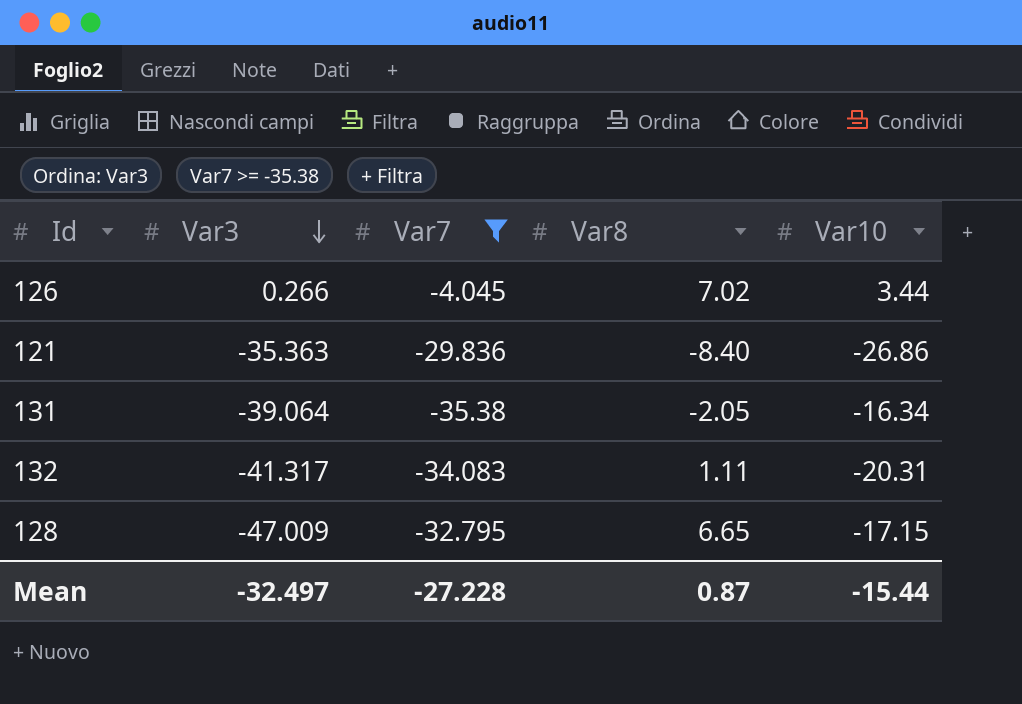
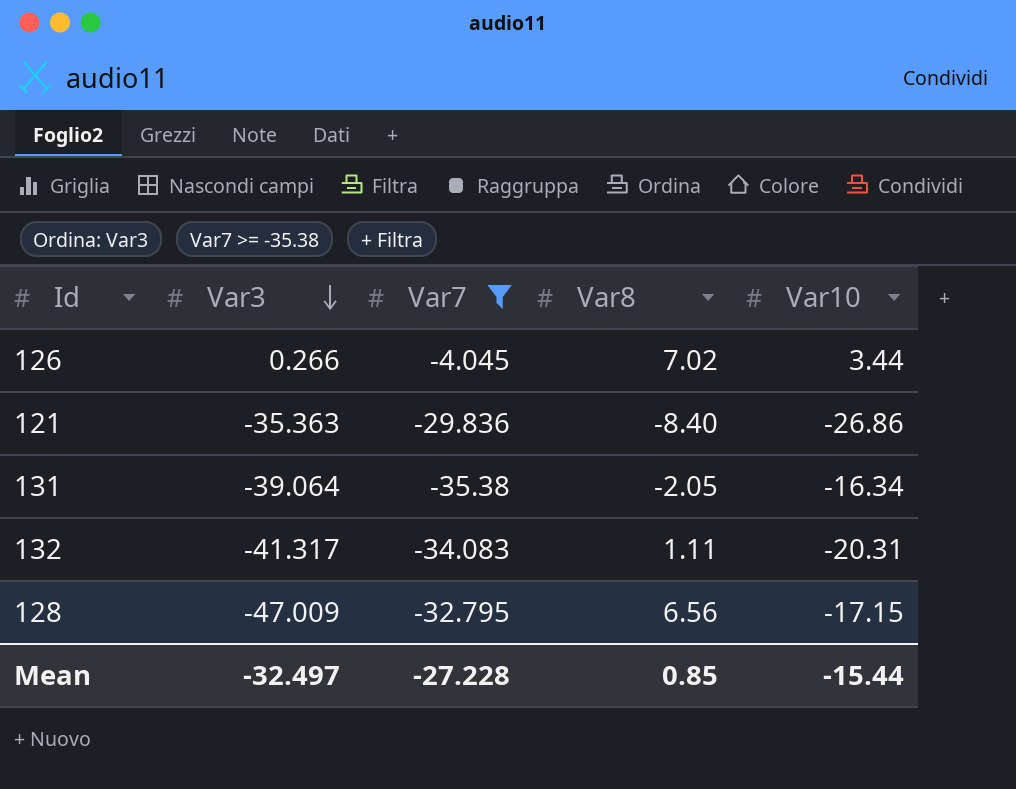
128 | Var8: 6.65 -> 6.56
Mean | Var8: 0.87 -> 0.85

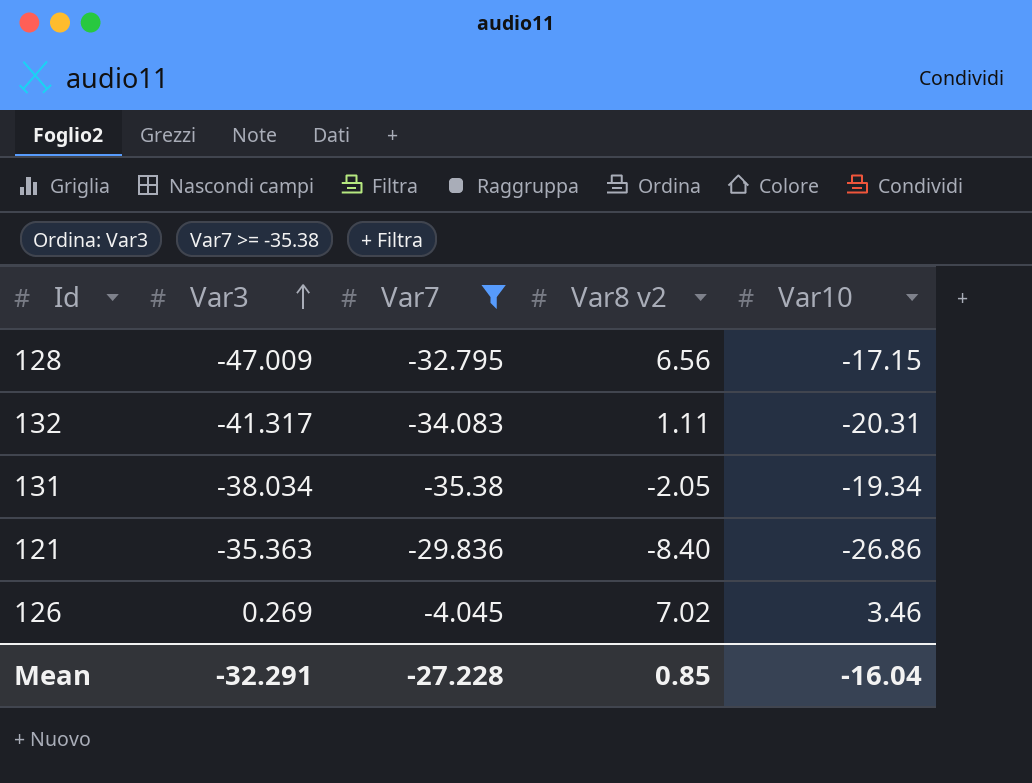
row order: Var3 descending -> Var3 ascending
column name: Var8 -> Var8 v2
131 | Var3: -39.064 -> -38.034
131 | Var10: -16.34 -> -19.34
126 | Var3: 0.266 -> 0.269
126 | Var10: 3.44 -> 3.46
Mean | Var3: -32.497 -> -32.291
Mean | Var10: -15.44 -> -16.04

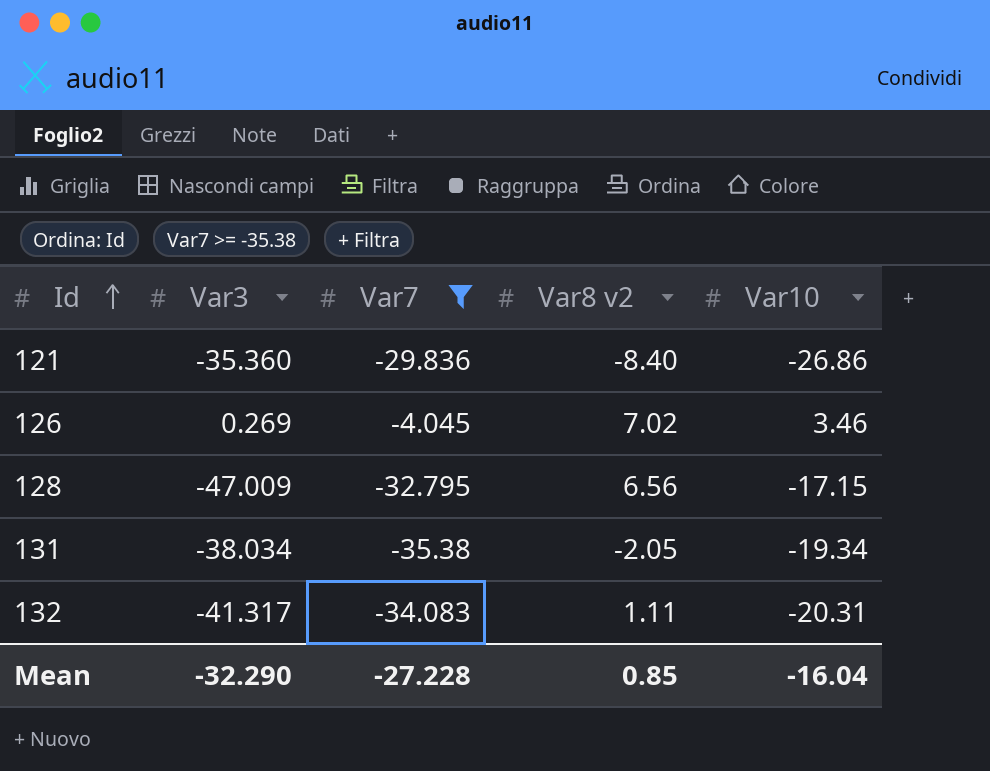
row order: Var3 ascending -> Id ascending
121 | Var3: -35.363 -> -35.360
Mean | Var3: -32.291 -> -32.290

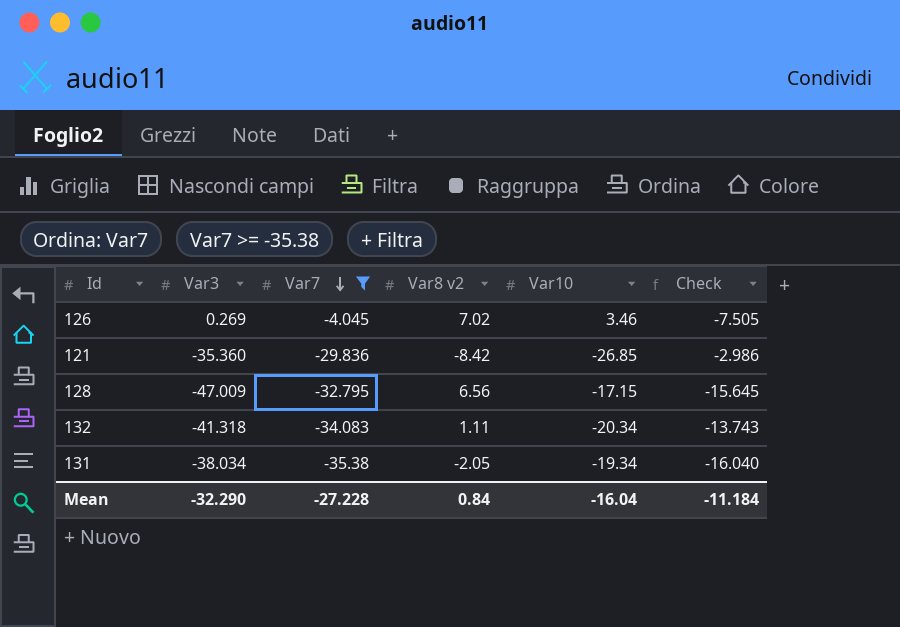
row order: Id ascending -> Var7 descending
column Check | formula: none -> [Var7] - [Var10]
121 | Var8 v2: -8.40 -> -8.42
121 | Var10: -26.86 -> -26.85
132 | Var3: -41.317 -> -41.318
132 | Var10: -20.31 -> -20.34
Mean | Var8 v2: 0.85 -> 0.84

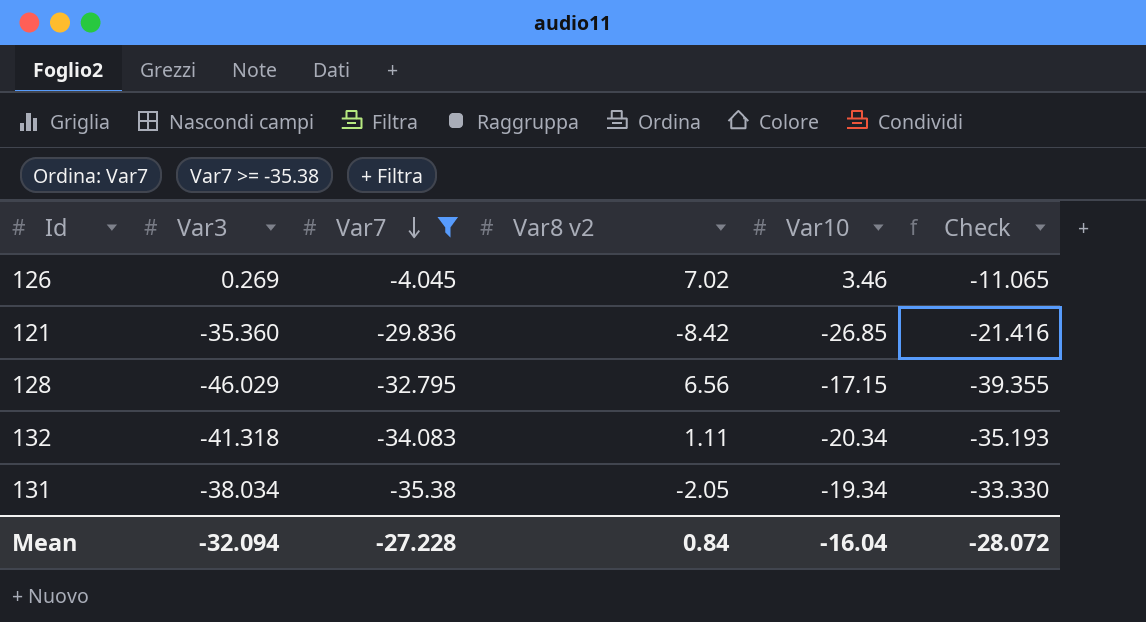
column Check | formula: [Var7] - [Var10] -> [Var7] - [Var8 v2]
128 | Var3: -47.009 -> -46.029
Mean | Var3: -32.290 -> -32.094
Mean | Check: -11.184 -> -28.072

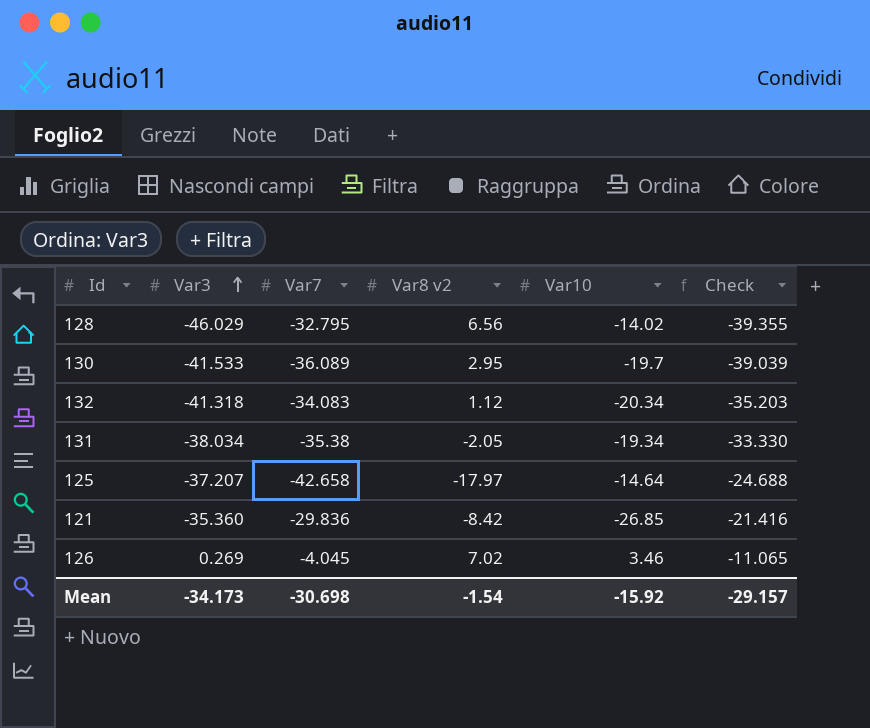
filter: Var7 >= -35.38 -> none
row order: Var7 descending -> Var3 ascending
128 | Var10: -17.15 -> -14.02
132 | Var8 v2: 1.11 -> 1.12
132 | Check: -35.193 -> -35.203
Mean | Var3: -32.094 -> -34.173
Mean | Var7: -27.228 -> -30.698
Mean | Var8 v2: 0.84 -> -1.54
Mean | Var10: -16.04 -> -15.92
Mean | Check: -28.072 -> -29.157

